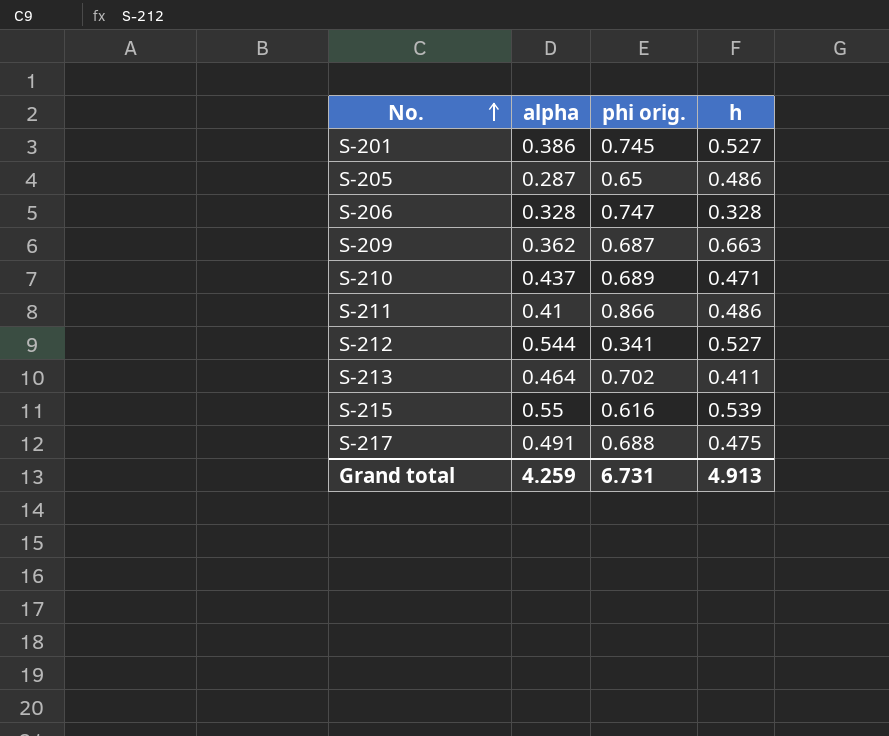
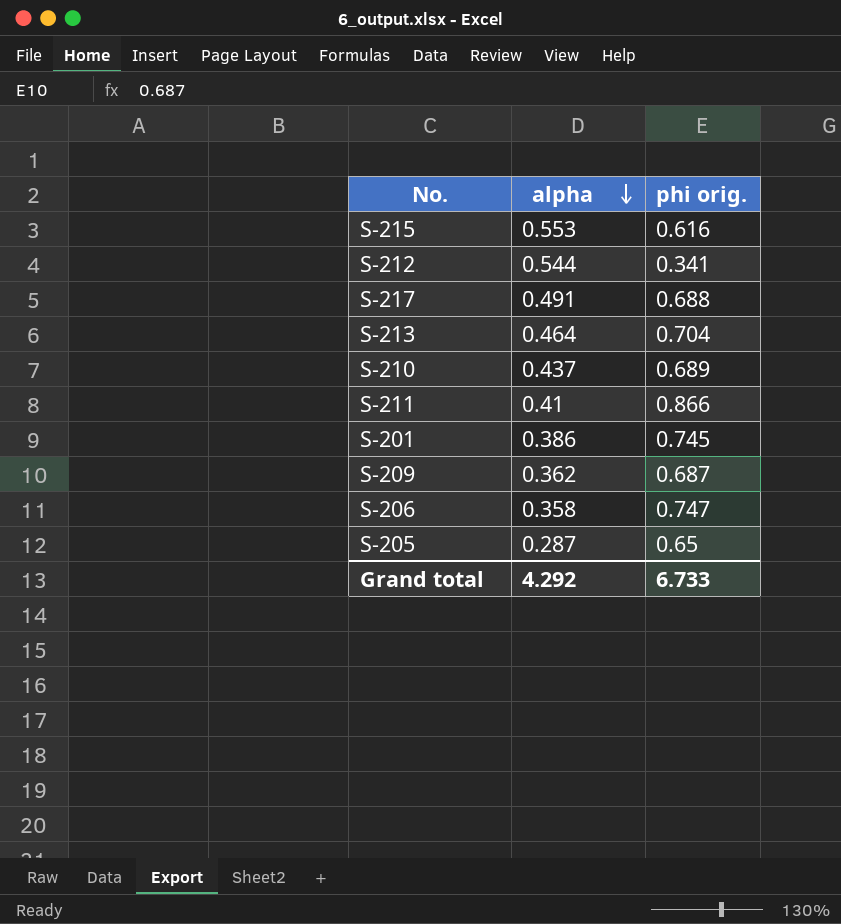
row order: No. ascending -> alpha descending
column h | position: 4 -> none
S-215 | alpha: 0.55 -> 0.553
S-213 | phi orig.: 0.702 -> 0.704
S-206 | alpha: 0.328 -> 0.358
Grand total | alpha: 4.259 -> 4.292
Grand total | phi orig.: 6.731 -> 6.733

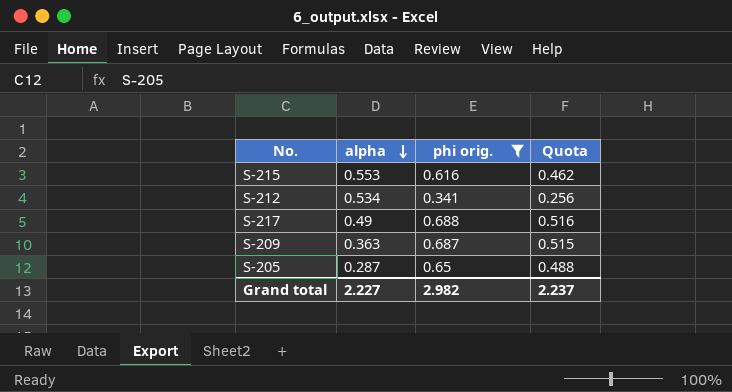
filter: none -> phi orig. <= 0.688
column Quota | formula: none -> [phi orig.] * 0.75
S-212 | alpha: 0.544 -> 0.534
S-217 | alpha: 0.491 -> 0.49
S-209 | alpha: 0.362 -> 0.363
Grand total | alpha: 4.292 -> 2.227
Grand total | phi orig.: 6.733 -> 2.982

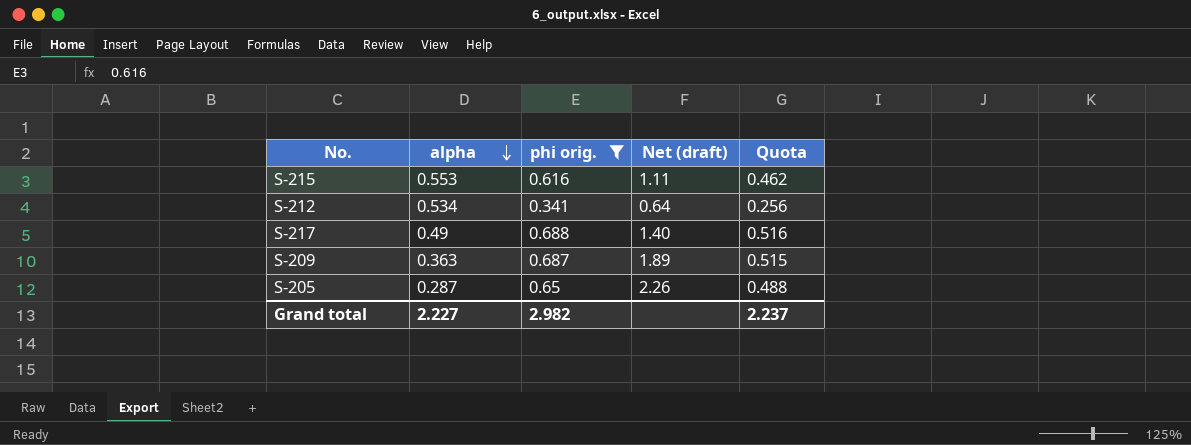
column Net (draft) | formula: none -> [phi orig.] / [alpha]

